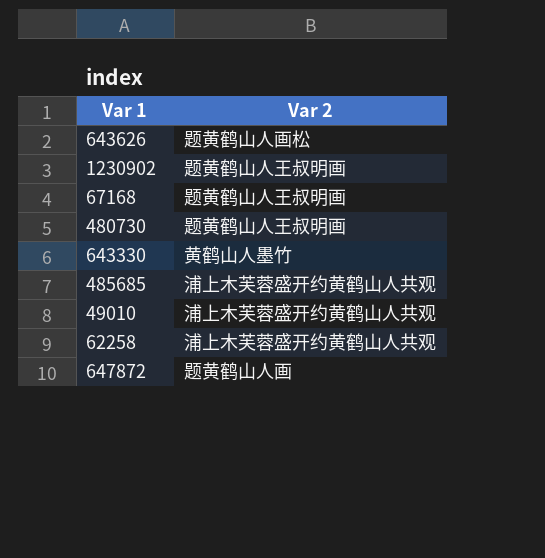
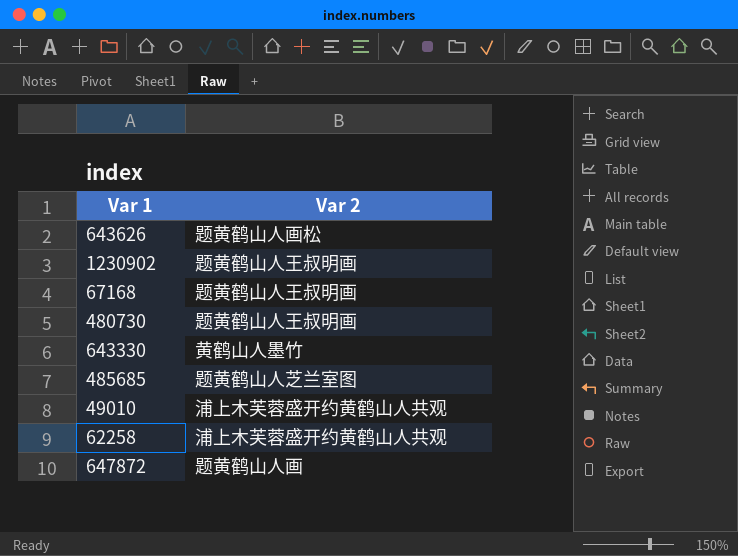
485685 | Var 2: 浦上木芙蓉盛开约黄鹤山人共观 -> 题黄鹤山人芝兰室图

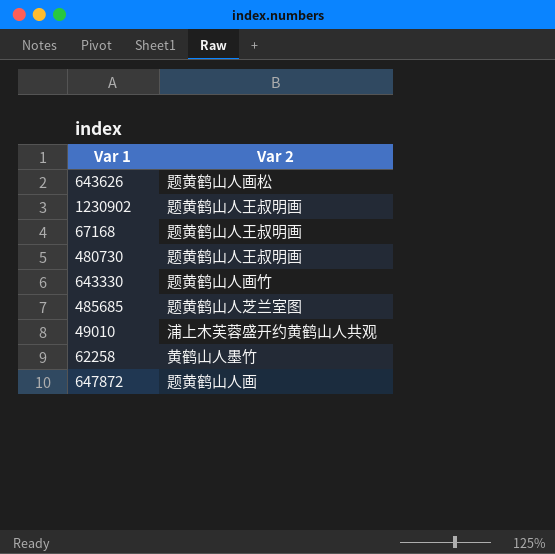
643330 | Var 2: 黄鹤山人墨竹 -> 题黄鹤山人画竹
62258 | Var 2: 浦上木芙蓉盛开约黄鹤山人共观 -> 黄鹤山人墨竹

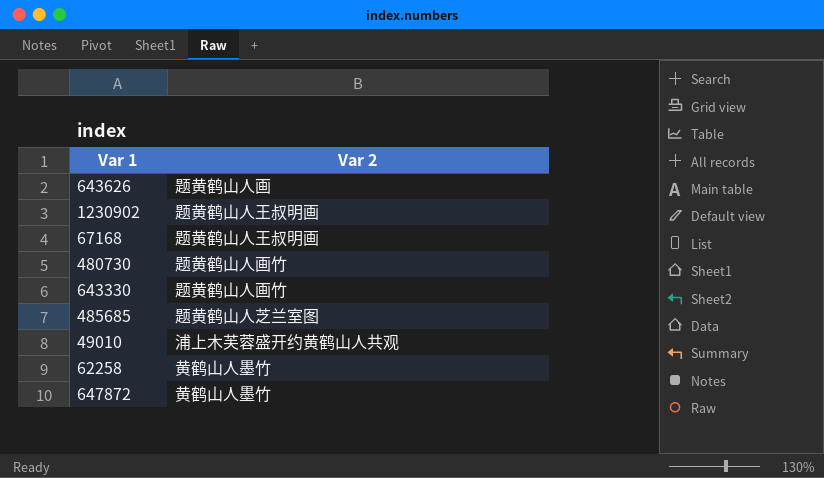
643626 | Var 2: 题黄鹤山人画松 -> 题黄鹤山人画
480730 | Var 2: 题黄鹤山人王叔明画 -> 题黄鹤山人画竹
647872 | Var 2: 题黄鹤山人画 -> 黄鹤山人墨竹

